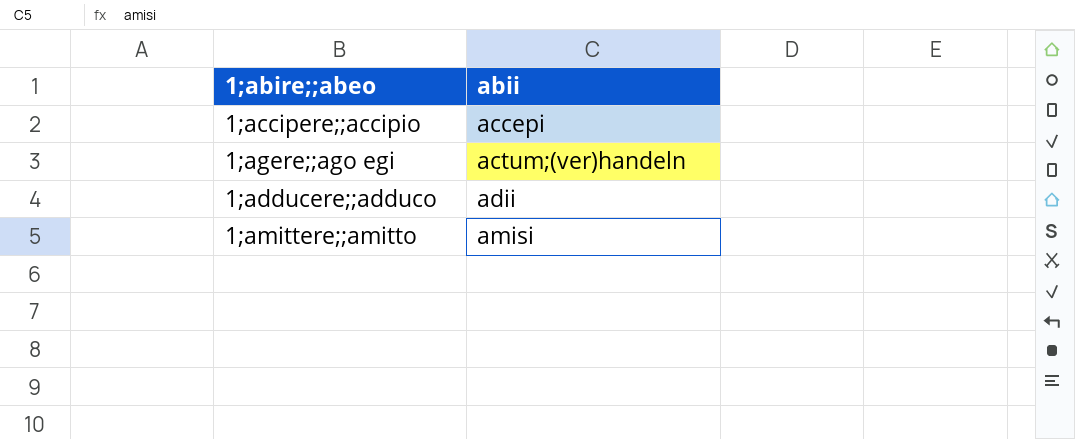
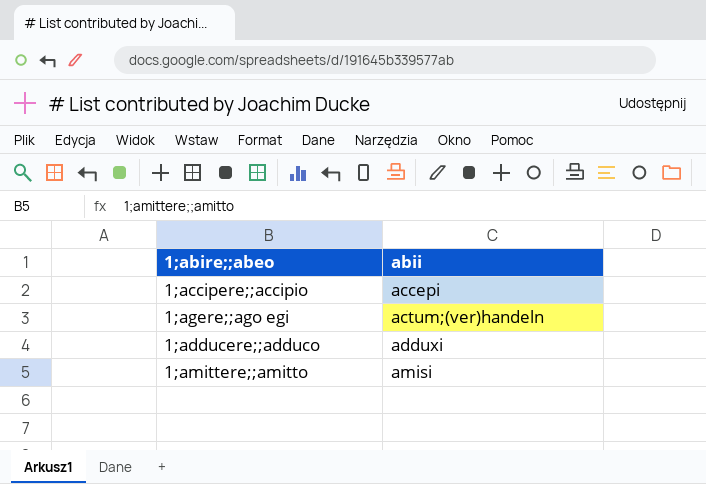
1;adducere;;adduco | abii: adii -> adduxi

